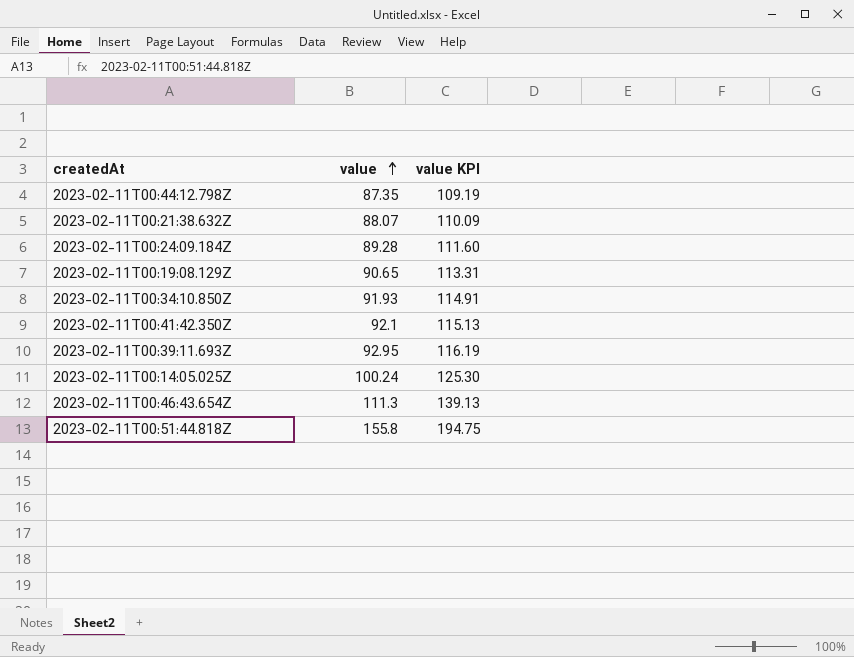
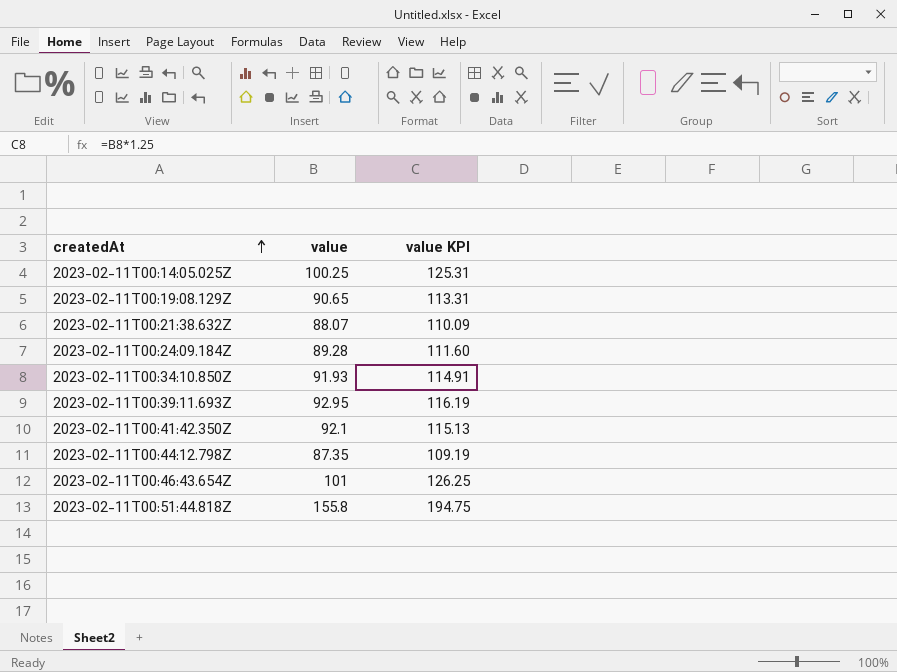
row order: value ascending -> createdAt ascending
2023-02-11T00:14:05.025Z | value: 100.24 -> 100.25
2023-02-11T00:14:05.025Z | value KPI: 125.30 -> 125.31
2023-02-11T00:46:43.654Z | value: 111.3 -> 101
2023-02-11T00:46:43.654Z | value KPI: 139.13 -> 126.25

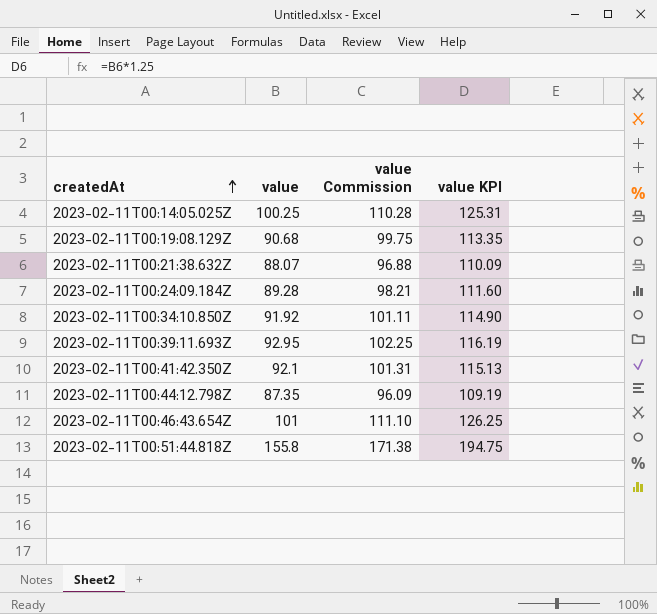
column value Commission | formula: none -> [value] * 1.1
2023-02-11T00:19:08.129Z | value: 90.65 -> 90.68
2023-02-11T00:19:08.129Z | value KPI: 113.31 -> 113.35
2023-02-11T00:34:10.850Z | value: 91.93 -> 91.92
2023-02-11T00:34:10.850Z | value KPI: 114.91 -> 114.90

